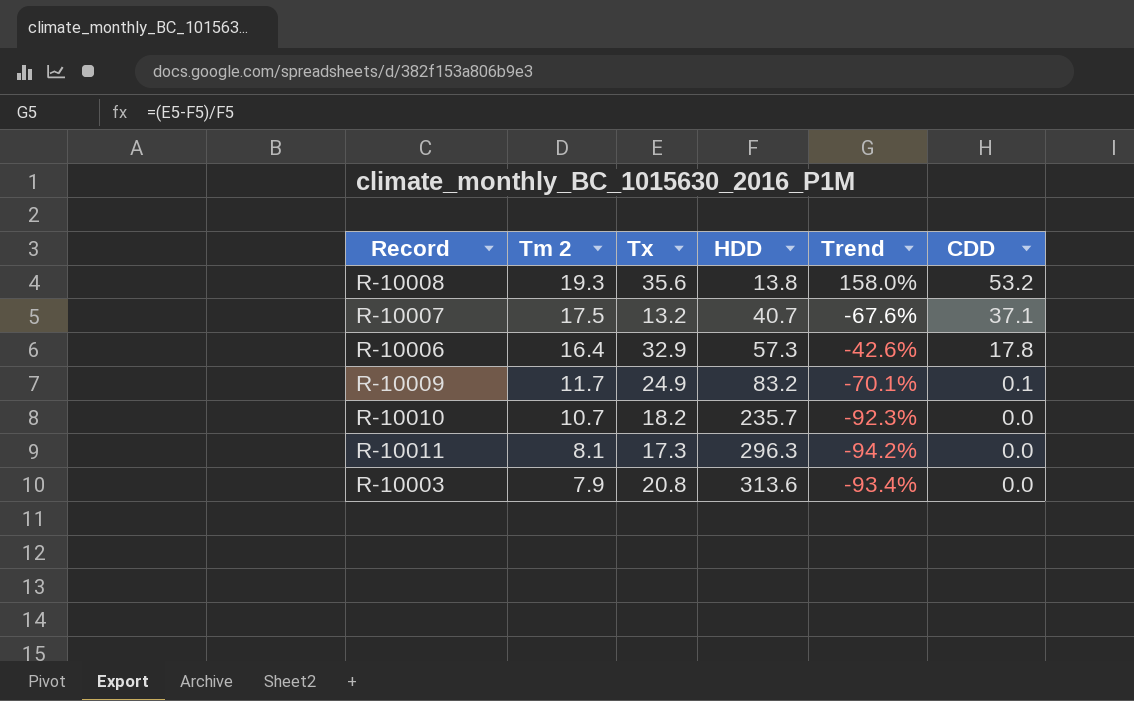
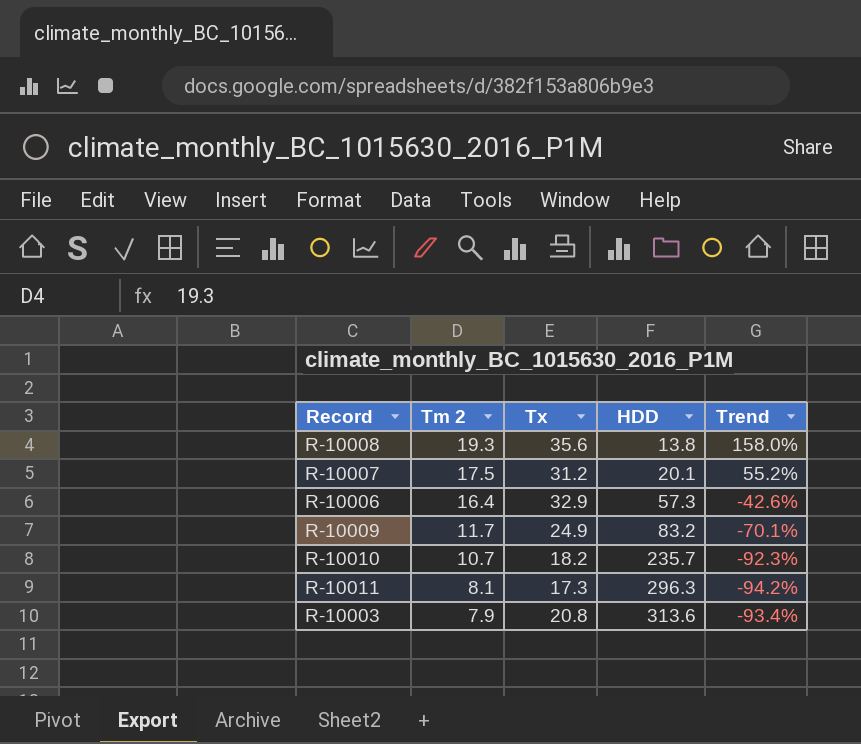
column CDD | position: 6 -> none
R-10007 | Tx: 13.2 -> 31.2
R-10007 | HDD: 40.7 -> 20.1
R-10007 | Trend: -67.6% -> 55.2%

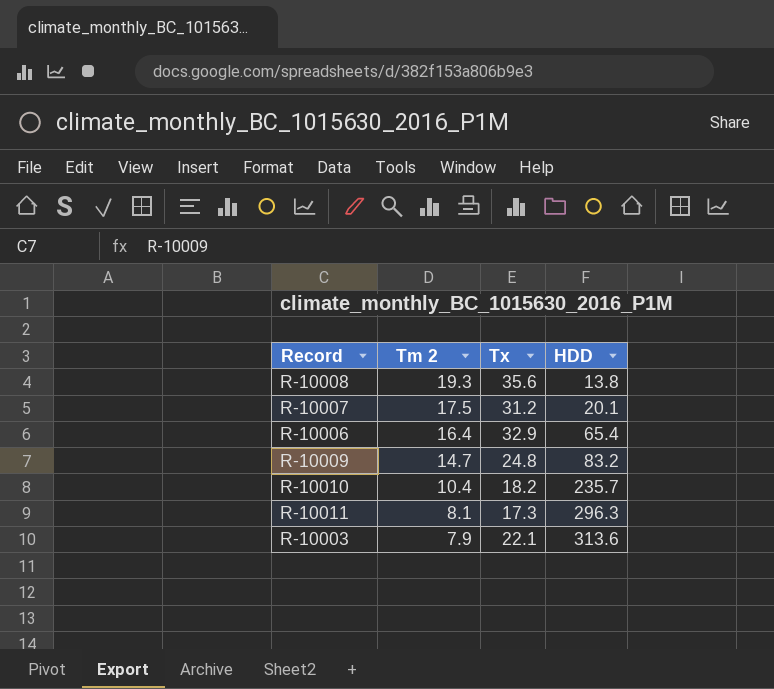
column Trend | formula: ([Tx] - [HDD]) / [HDD] -> none
R-10006 | HDD: 57.3 -> 65.4
R-10009 | Tm 2: 11.7 -> 14.7
R-10009 | Tx: 24.9 -> 24.8
R-10010 | Tm 2: 10.7 -> 10.4
R-10003 | Tx: 20.8 -> 22.1

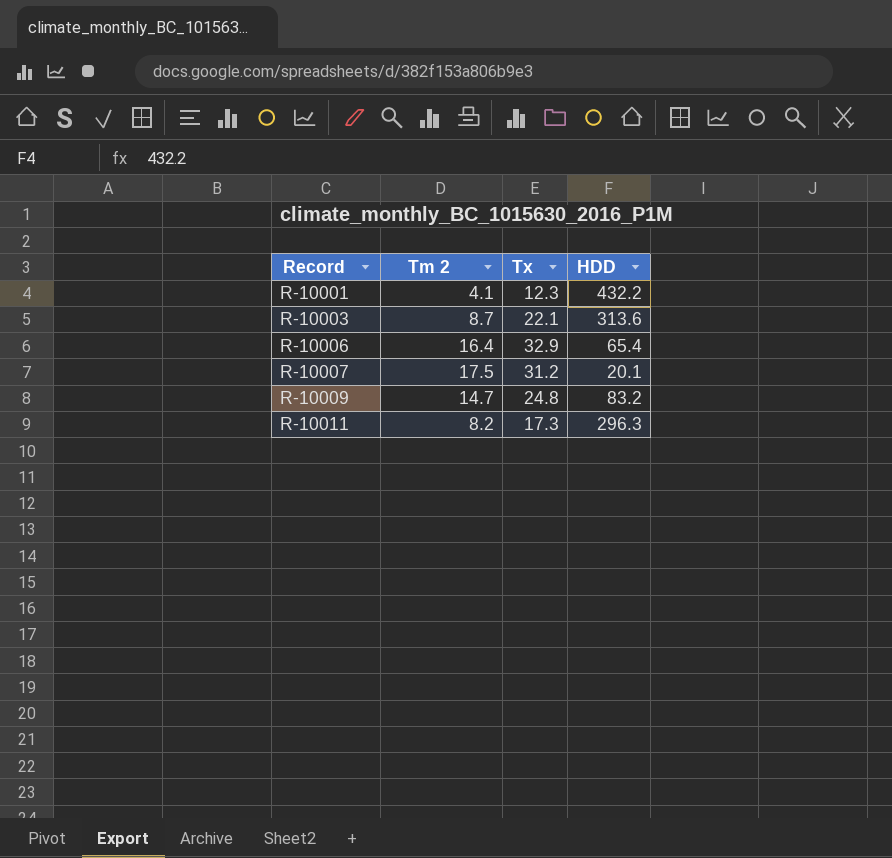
row order: Tm 2 descending -> Record ascending
row R-10008: 19.3 | 35.6 | 13.8 -> none
row R-10010: 10.4 | 18.2 | 235.7 -> none
row R-10001: none -> 4.1 | 12.3 | 432.2
R-10003 | Tm 2: 7.9 -> 8.7
R-10011 | Tm 2: 8.1 -> 8.2

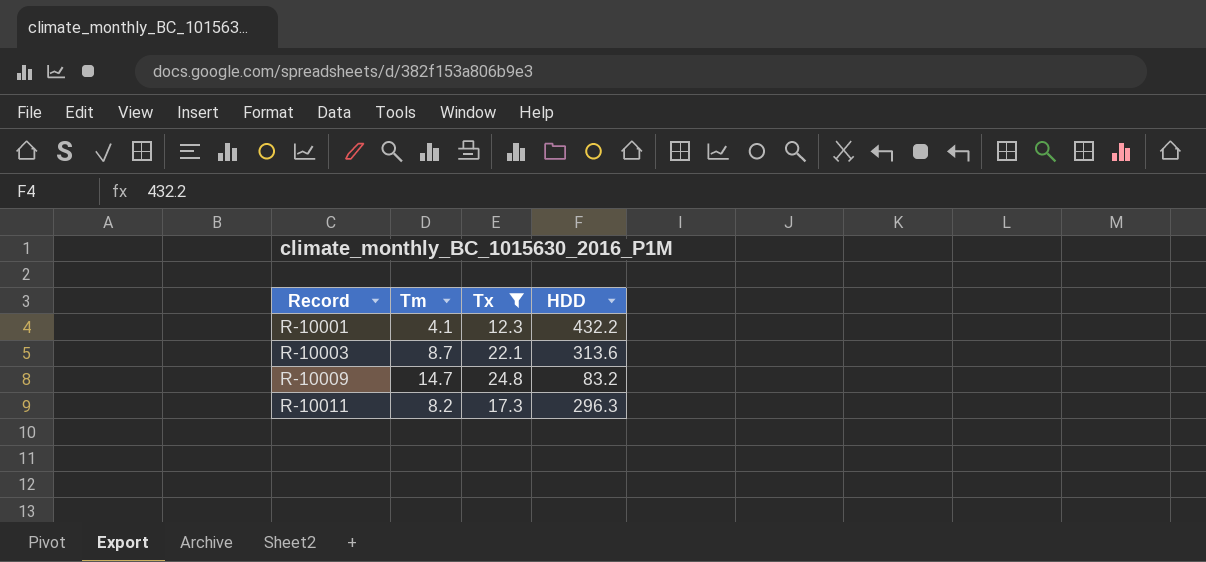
filter: none -> Tx <= 24.8
column name: Tm 2 -> Tm

